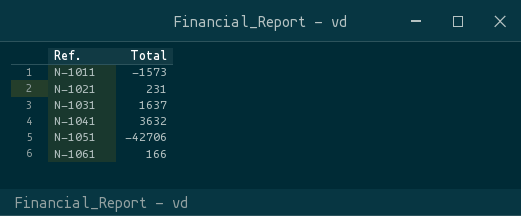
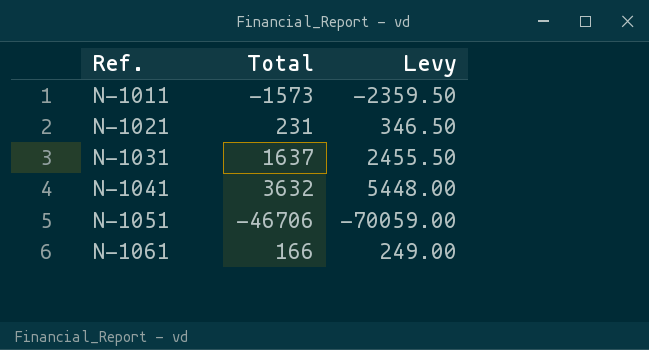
column Levy | formula: none -> [Total] * 1.5
N-1051 | Total: -42706 -> -46706

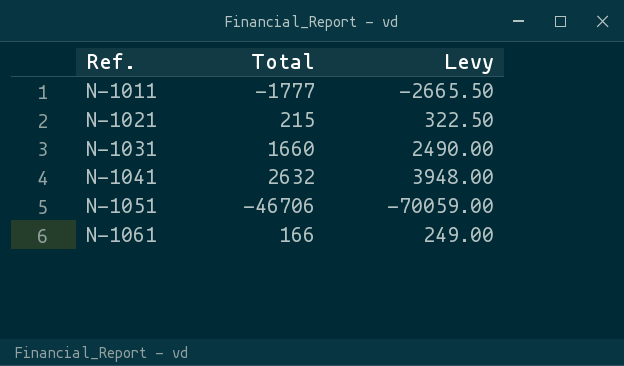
N-1011 | Total: -1573 -> -1777
N-1011 | Levy: -2359.50 -> -2665.50
N-1021 | Total: 231 -> 215
N-1021 | Levy: 346.50 -> 322.50
N-1031 | Total: 1637 -> 1660
N-1031 | Levy: 2455.50 -> 2490.00
N-1041 | Total: 3632 -> 2632
N-1041 | Levy: 5448.00 -> 3948.00

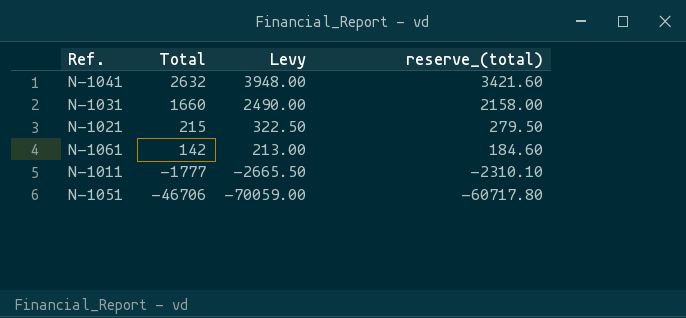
row order: Ref. ascending -> Total descending
column reserve_(total) | formula: none -> [Total] * 1.3
N-1061 | Total: 166 -> 142
N-1061 | Levy: 249.00 -> 213.00

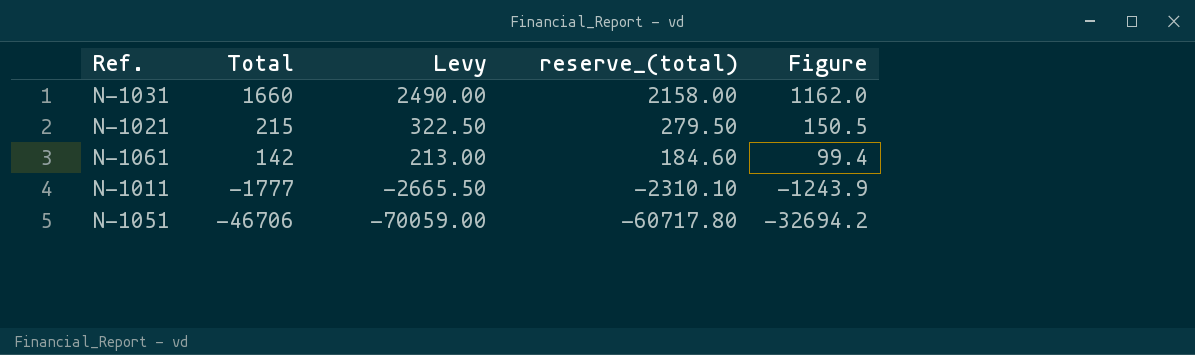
column Figure | formula: none -> [Total] * 0.7
row N-1041: 2632 | 3948.00 | 3421.60 -> none

